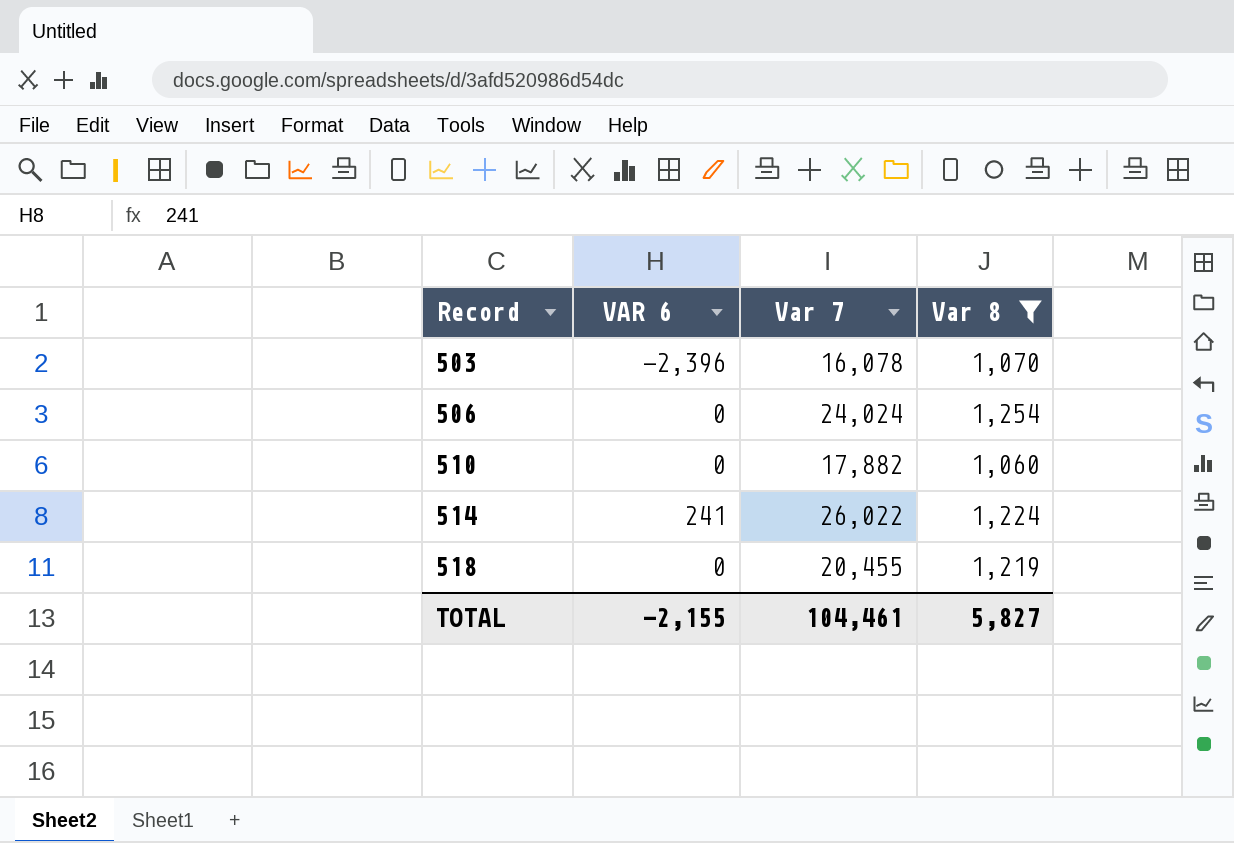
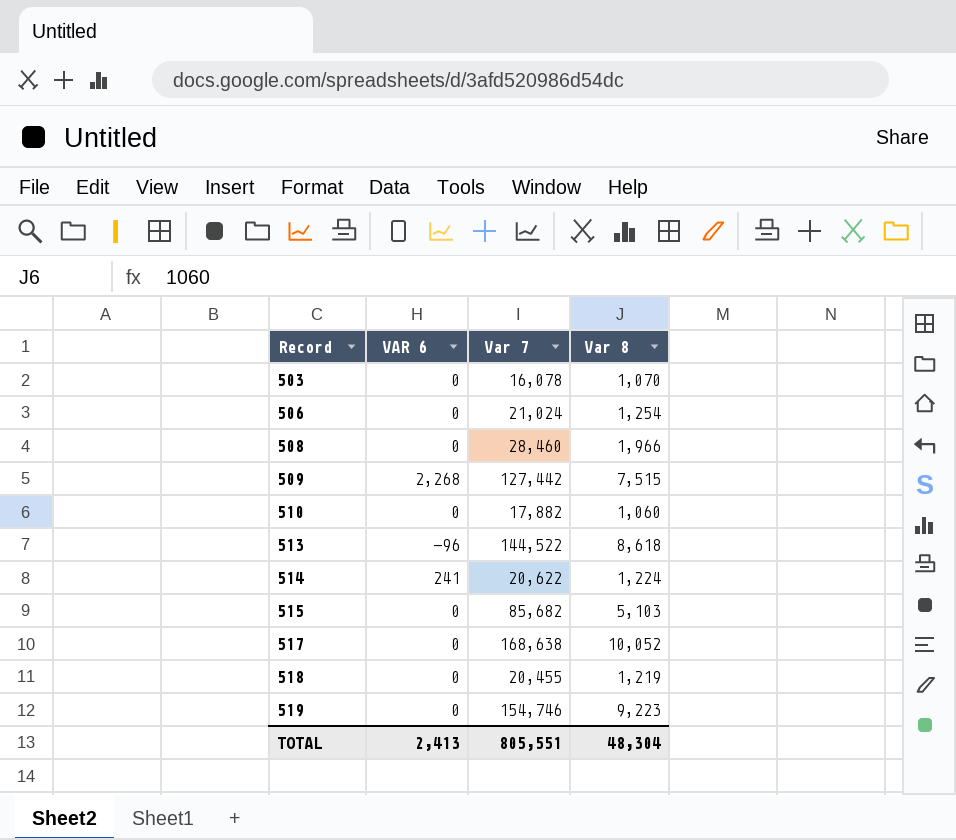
filter: Var 8 <= 1,254 -> none
503 | VAR 6: -2,396 -> 0
506 | Var 7: 24,024 -> 21,024
514 | Var 7: 26,022 -> 20,622
TOTAL | VAR 6: -2,155 -> 2,413
TOTAL | Var 7: 104,461 -> 805,551
TOTAL | Var 8: 5,827 -> 48,304

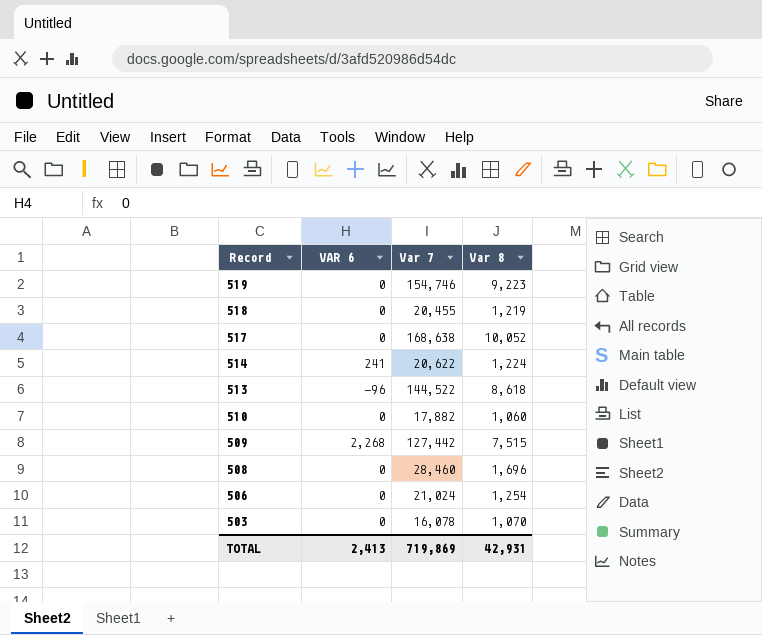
row order: Record ascending -> Record descending
row 515: 0 | 85,682 | 5,103 -> none
508 | Var 8: 1,966 -> 1,696
TOTAL | Var 7: 805,551 -> 719,869
TOTAL | Var 8: 48,304 -> 42,931

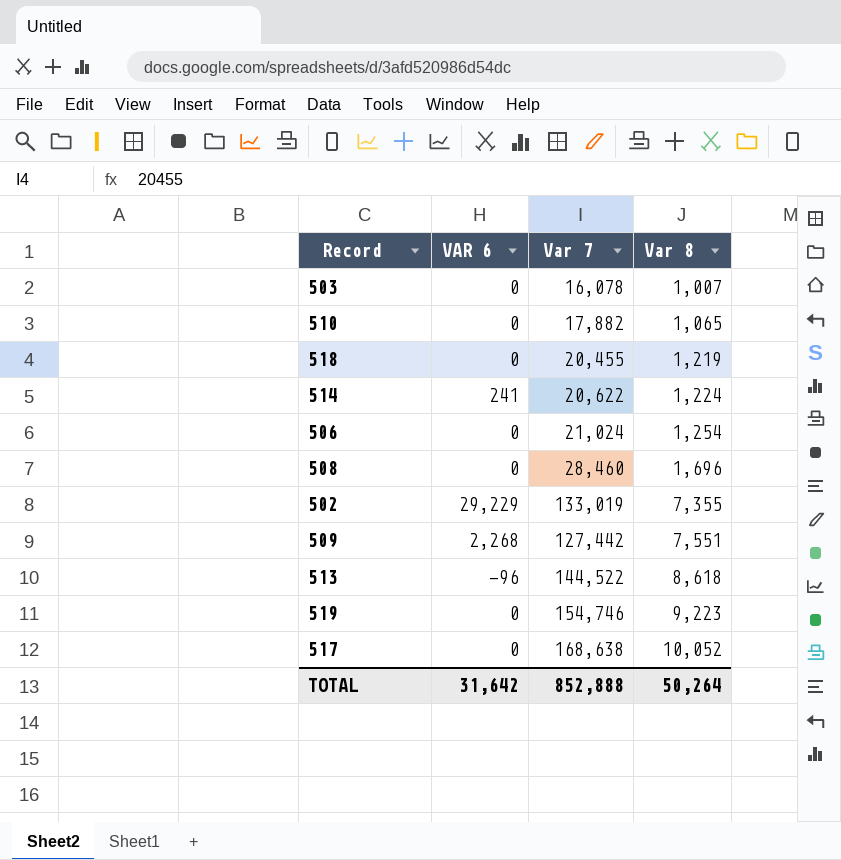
row order: Record descending -> Var 8 ascending
503 | Var 8: 1,070 -> 1,007
510 | Var 8: 1,060 -> 1,065
row 502: none -> 29,229 | 133,019 | 7,355
509 | Var 8: 7,515 -> 7,551
TOTAL | VAR 6: 2,413 -> 31,642
TOTAL | Var 7: 719,869 -> 852,888
TOTAL | Var 8: 42,931 -> 50,264

